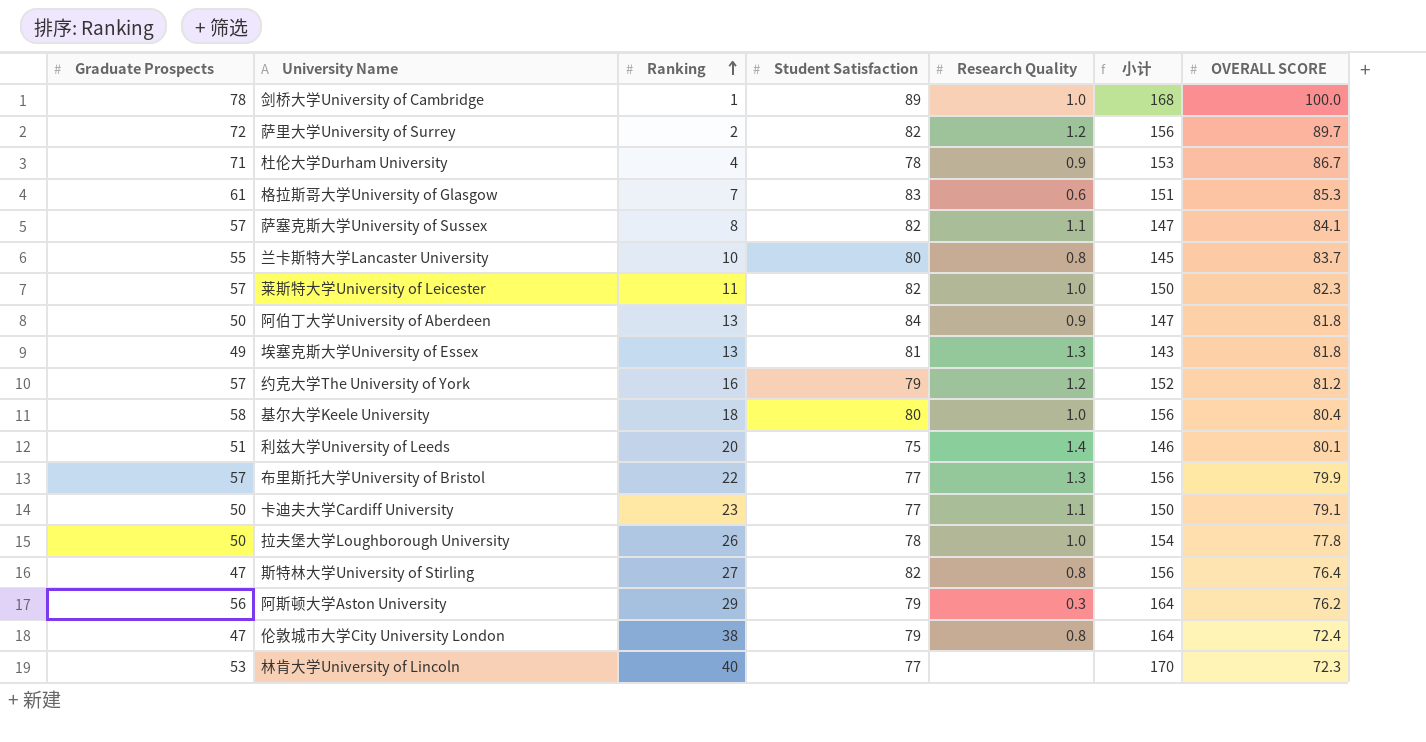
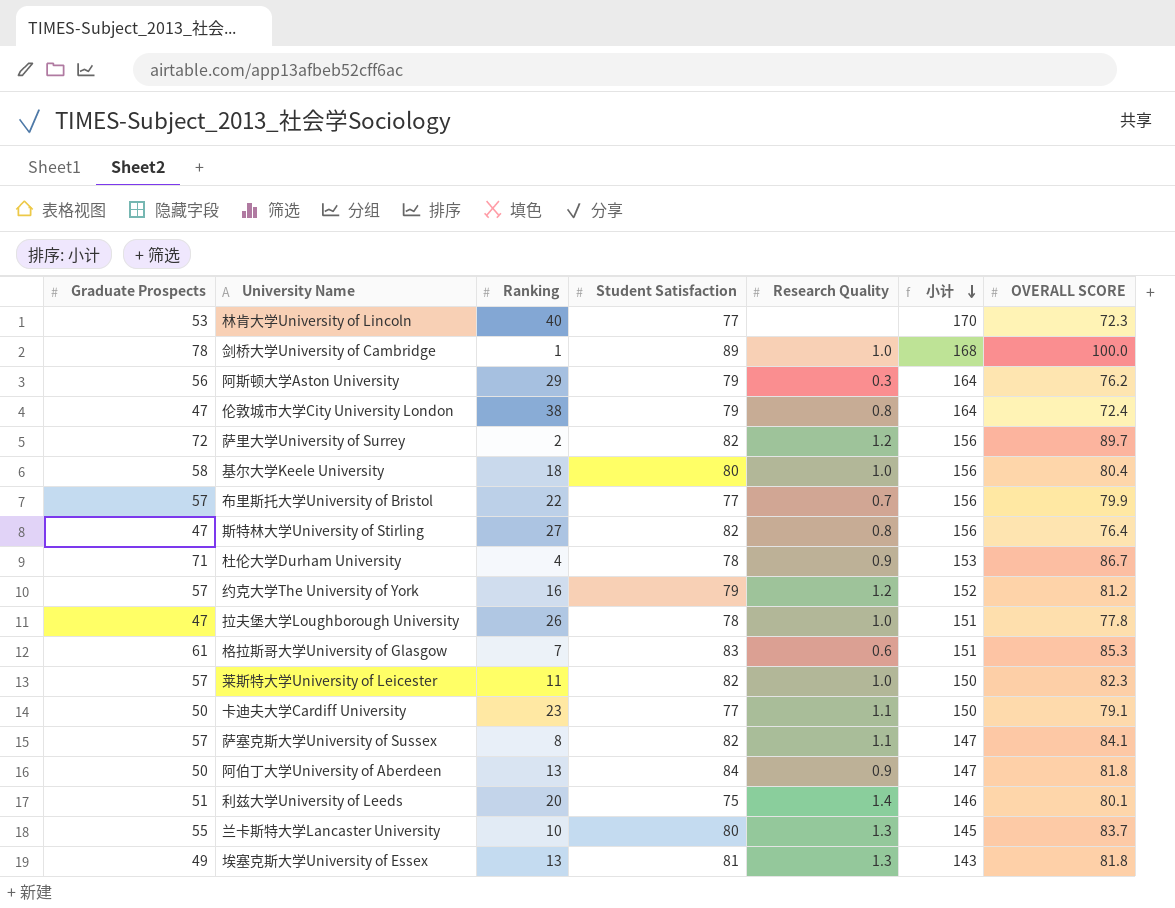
row order: Ranking ascending -> 小计 descending
布里斯托大学University of Bristol | Research Quality: 1.3 -> 0.7
拉夫堡大学Loughborough University | Graduate Prospects: 50 -> 47
拉夫堡大学Loughborough University | 小计: 154 -> 151
兰卡斯特大学Lancaster University | Research Quality: 0.8 -> 1.3

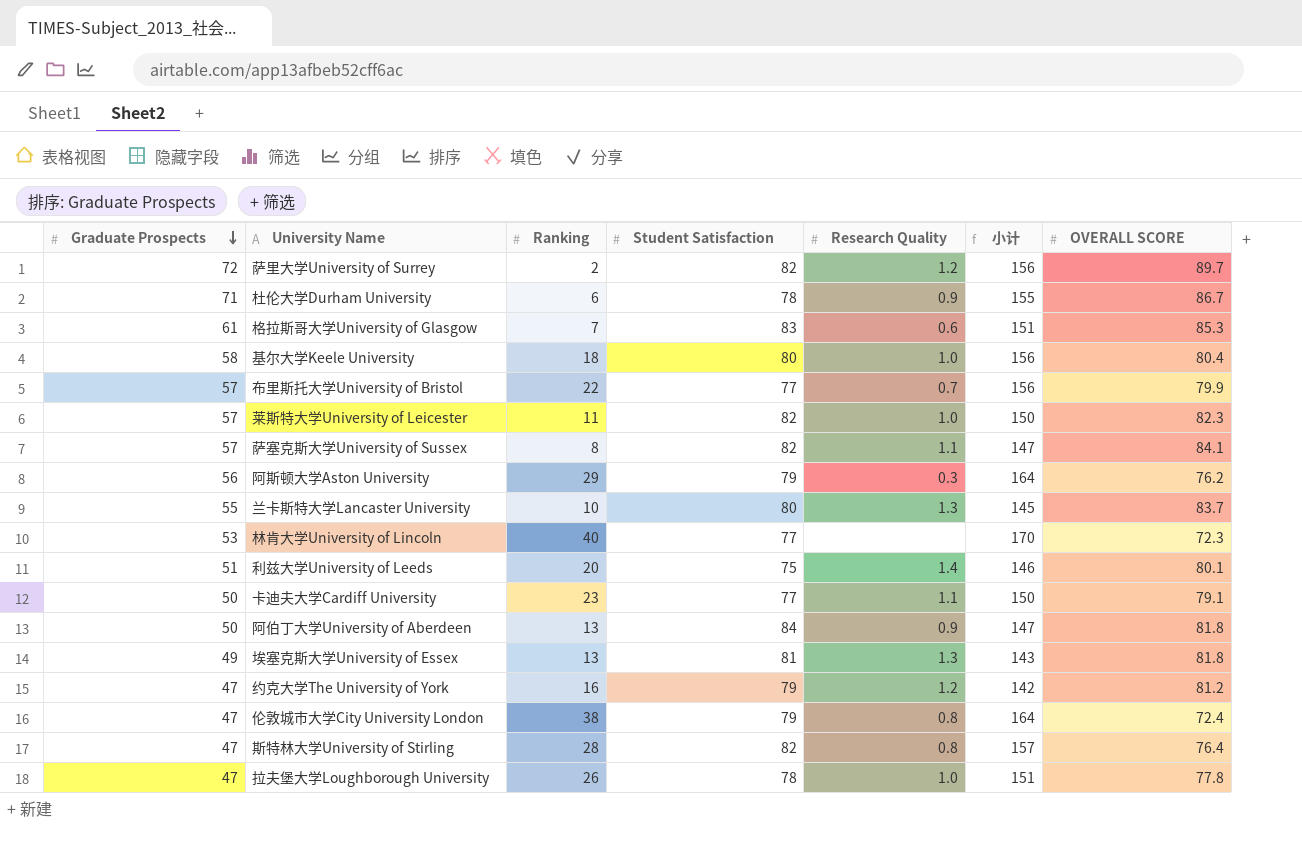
row order: 小计 descending -> Graduate Prospects descending
row 剑桥大学University of Cambridge: 78 | 1 | 89 | 1.0 | 168 | 100.0 -> none
杜伦大学Durham University | Ranking: 4 -> 6
杜伦大学Durham University | 小计: 153 -> 155
约克大学The University of York | Graduate Prospects: 57 -> 47
约克大学The University of York | 小计: 152 -> 142
斯特林大学University of Stirling | Ranking: 27 -> 28
斯特林大学University of Stirling | 小计: 156 -> 157

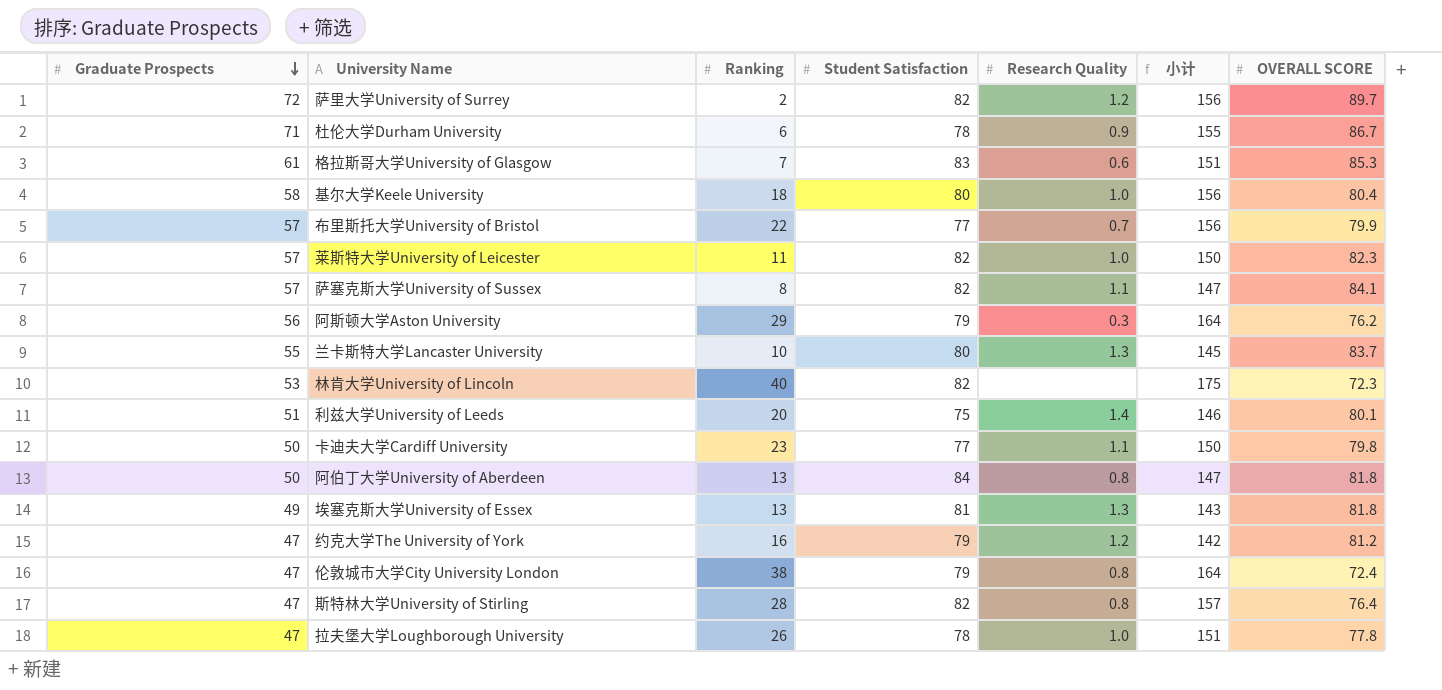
林肯大学University of Lincoln | Student Satisfaction: 77 -> 82
林肯大学University of Lincoln | 小计: 170 -> 175
卡迪夫大学Cardiff University | OVERALL SCORE: 79.1 -> 79.8
阿伯丁大学University of Aberdeen | Research Quality: 0.9 -> 0.8

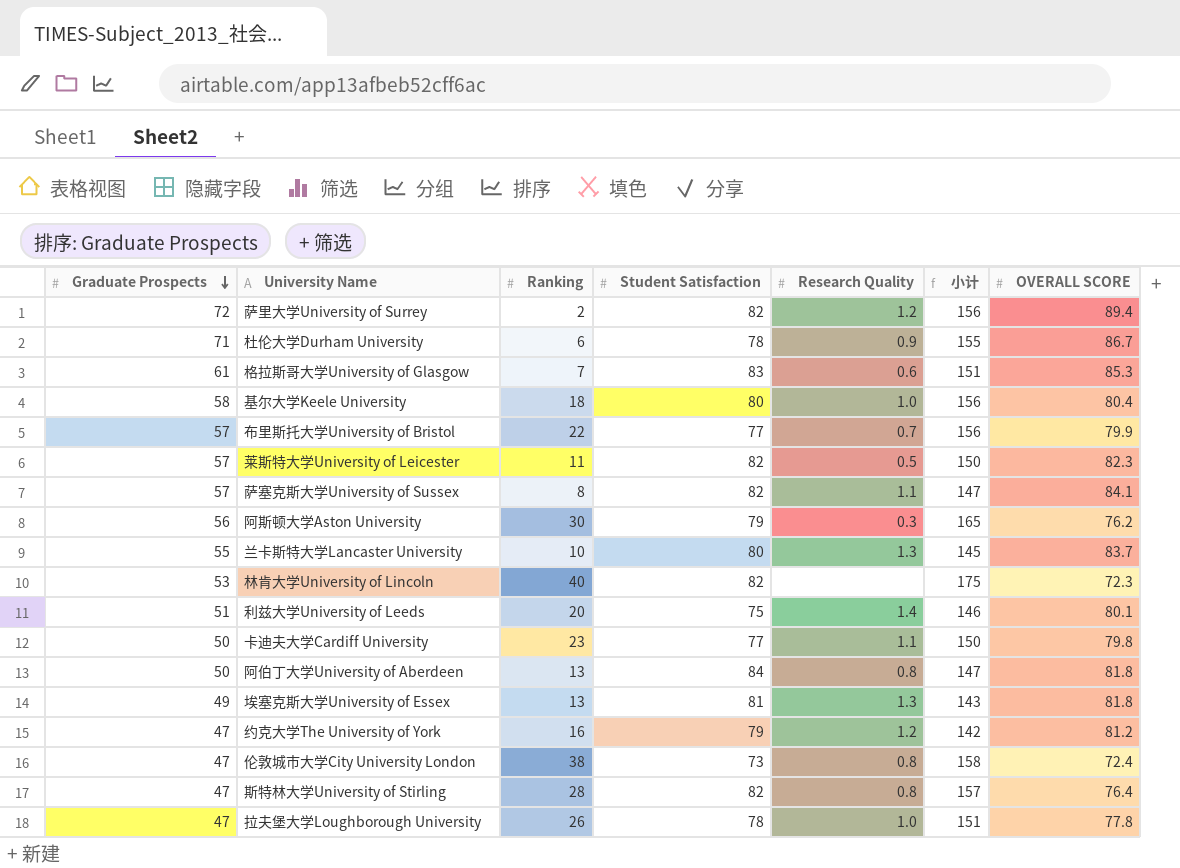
萨里大学University of Surrey | OVERALL SCORE: 89.7 -> 89.4
莱斯特大学University of Leicester | Research Quality: 1.0 -> 0.5
阿斯顿大学Aston University | Ranking: 29 -> 30
阿斯顿大学Aston University | 小计: 164 -> 165
伦敦城市大学City University London | Student Satisfaction: 79 -> 73
伦敦城市大学City University London | 小计: 164 -> 158

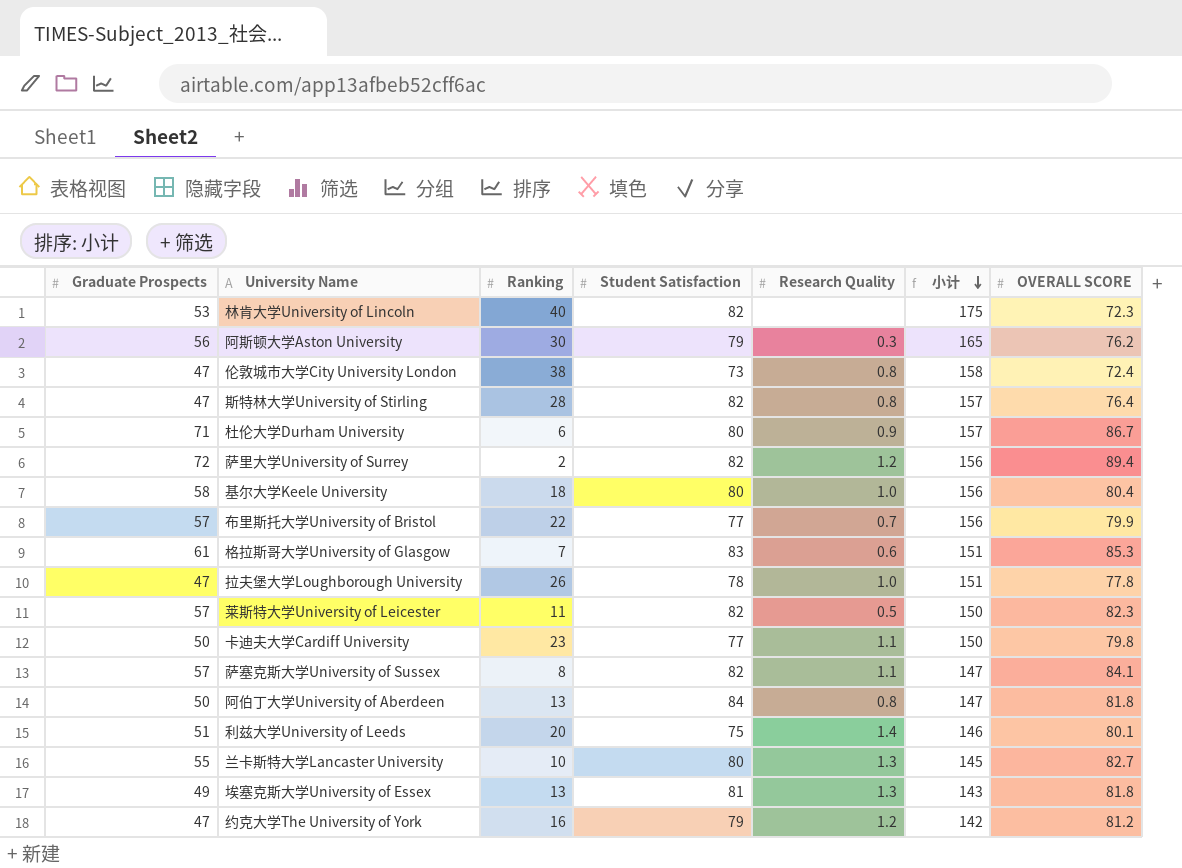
row order: Graduate Prospects descending -> 小计 descending
杜伦大学Durham University | Student Satisfaction: 78 -> 80
杜伦大学Durham University | 小计: 155 -> 157
兰卡斯特大学Lancaster University | OVERALL SCORE: 83.7 -> 82.7

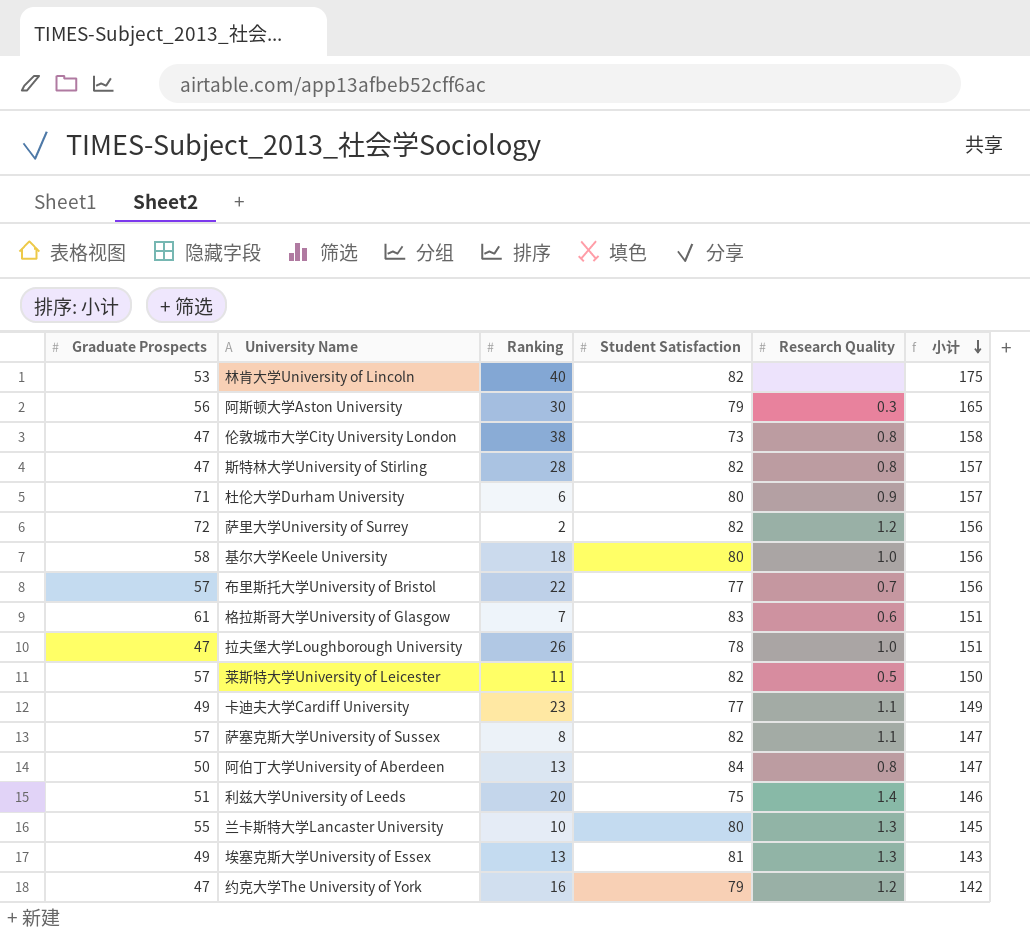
column OVERALL SCORE | position: 7 -> none
卡迪夫大学Cardiff University | Graduate Prospects: 50 -> 49
卡迪夫大学Cardiff University | 小计: 150 -> 149

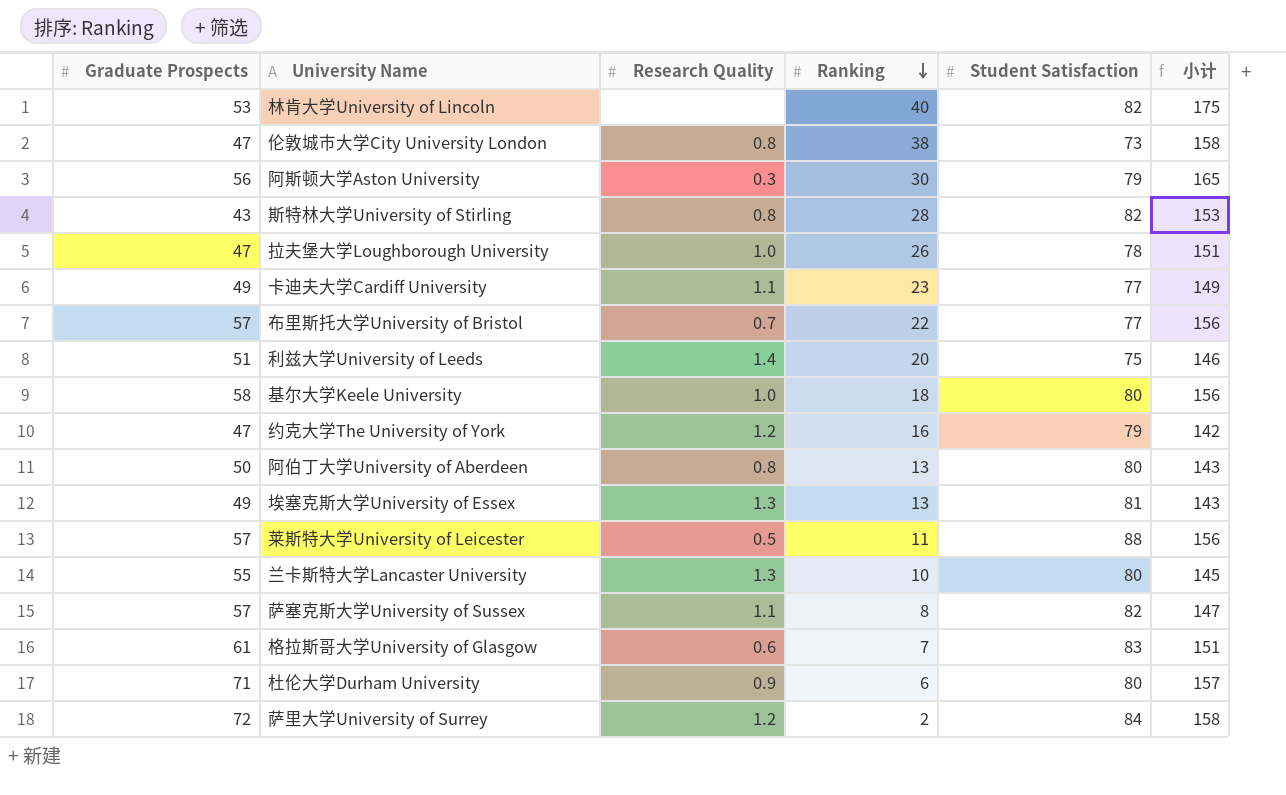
row order: 小计 descending -> Ranking descending
column Research Quality | position: 5 -> 3
斯特林大学University of Stirling | Graduate Prospects: 47 -> 43
斯特林大学University of Stirling | 小计: 157 -> 153
阿伯丁大学University of Aberdeen | Student Satisfaction: 84 -> 80
阿伯丁大学University of Aberdeen | 小计: 147 -> 143
莱斯特大学University of Leicester | Student Satisfaction: 82 -> 88
莱斯特大学University of Leicester | 小计: 150 -> 156
萨里大学University of Surrey | Student Satisfaction: 82 -> 84
萨里大学University of Surrey | 小计: 156 -> 158

